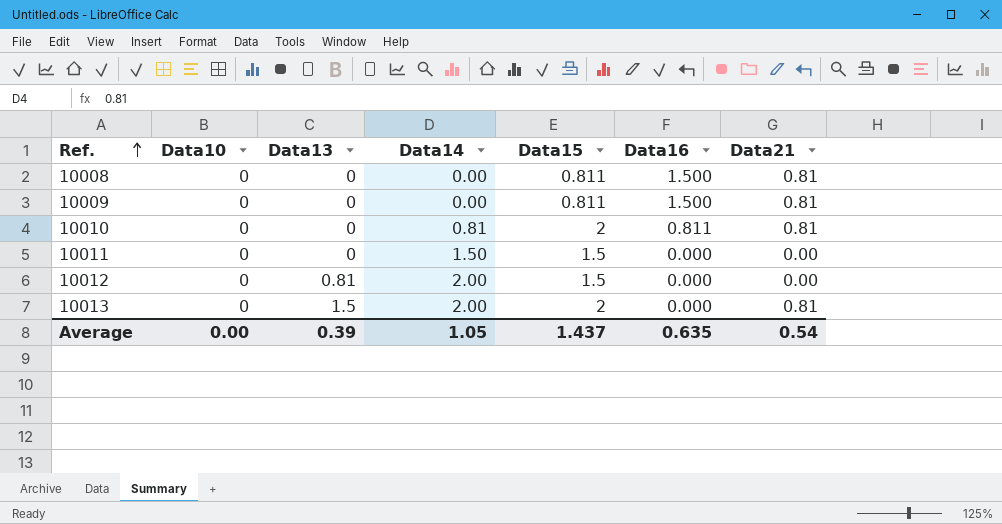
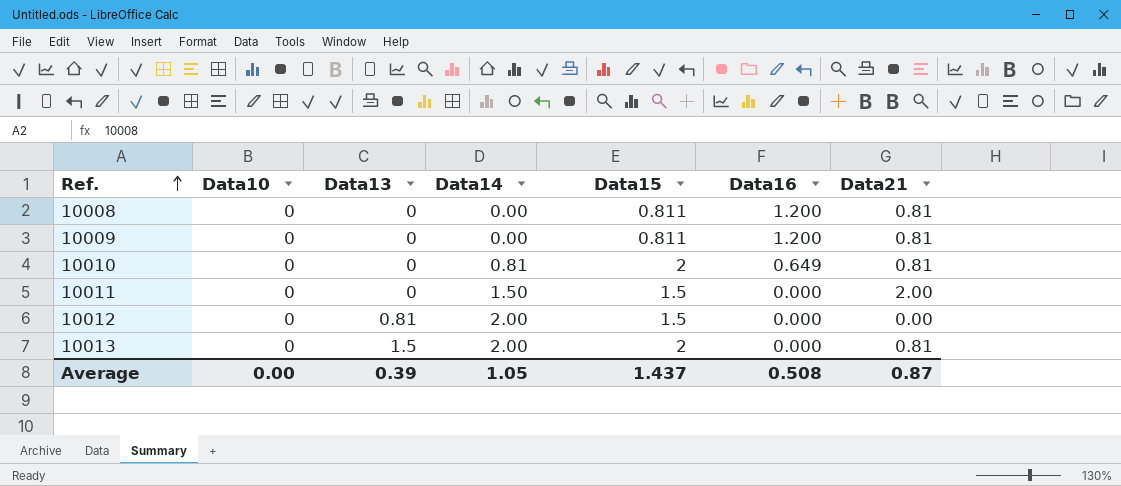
10008 | Data16: 1.500 -> 1.200
10009 | Data16: 1.500 -> 1.200
10010 | Data16: 0.811 -> 0.649
10011 | Data21: 0.00 -> 2.00
Average | Data16: 0.635 -> 0.508
Average | Data21: 0.54 -> 0.87

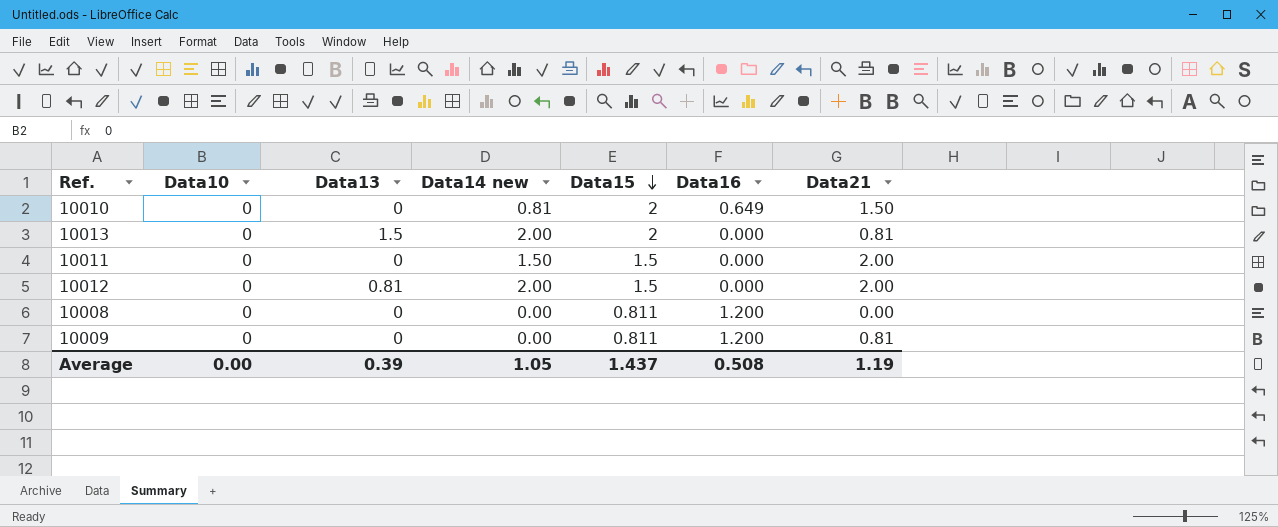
row order: Ref. ascending -> Data15 descending
column name: Data14 -> Data14 new
10010 | Data21: 0.81 -> 1.50
10012 | Data21: 0.00 -> 2.00
10008 | Data21: 0.81 -> 0.00
Average | Data21: 0.87 -> 1.19

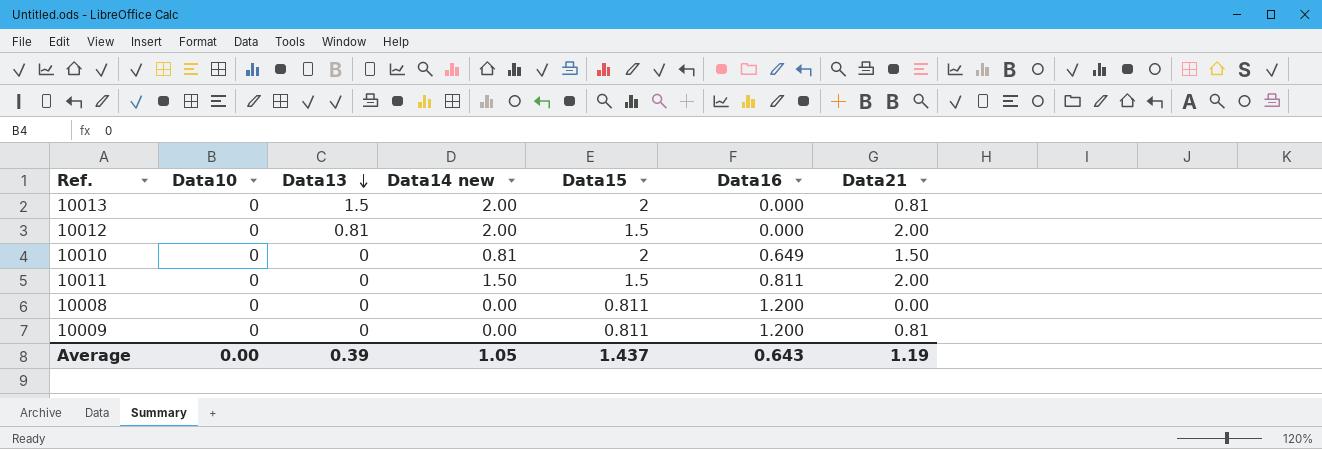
row order: Data15 descending -> Data13 descending
10011 | Data16: 0.000 -> 0.811
Average | Data16: 0.508 -> 0.643

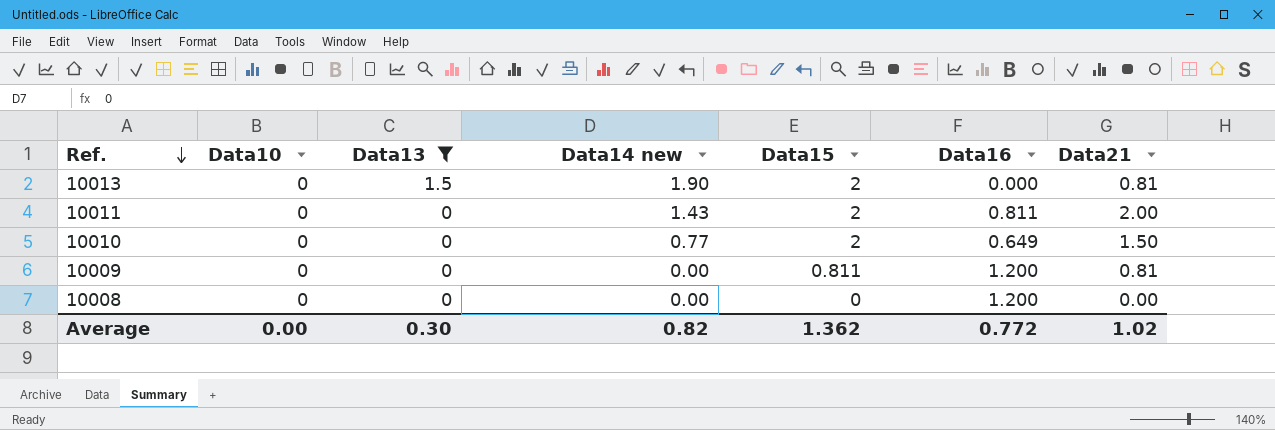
filter: none -> Data13 != 0.81
row order: Data13 descending -> Ref. descending
10013 | Data14 new: 2.00 -> 1.90
10011 | Data14 new: 1.50 -> 1.43
10011 | Data15: 1.5 -> 2
10010 | Data14 new: 0.81 -> 0.77
10008 | Data15: 0.811 -> 0
Average | Data13: 0.39 -> 0.30
Average | Data14 new: 1.05 -> 0.82
Average | Data15: 1.437 -> 1.362
Average | Data16: 0.643 -> 0.772
Average | Data21: 1.19 -> 1.02

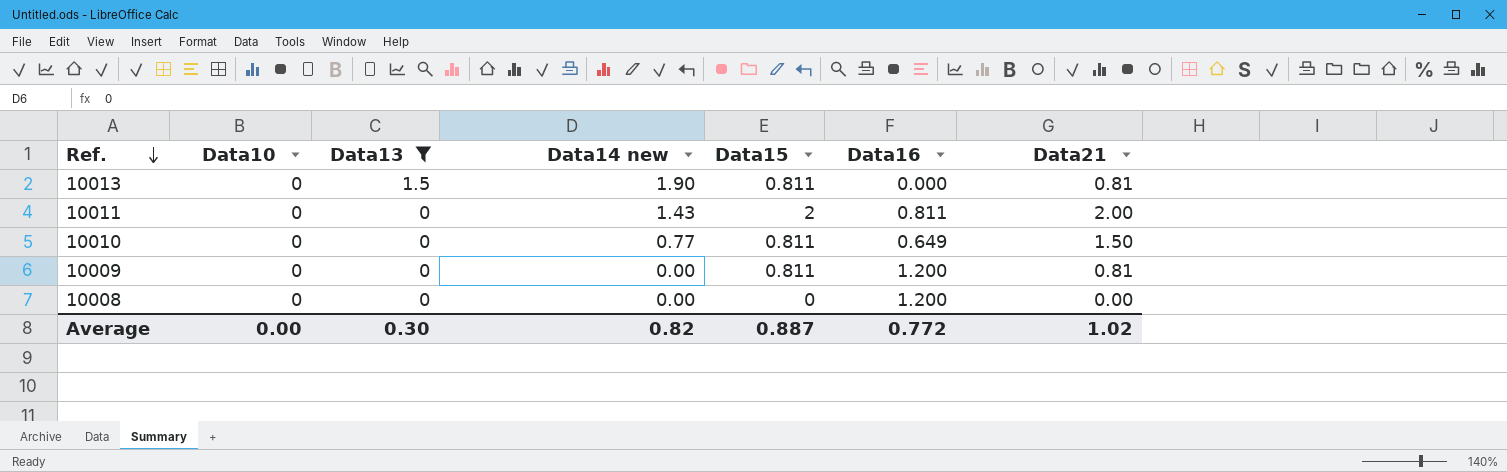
10013 | Data15: 2 -> 0.811
10010 | Data15: 2 -> 0.811
Average | Data15: 1.362 -> 0.887

